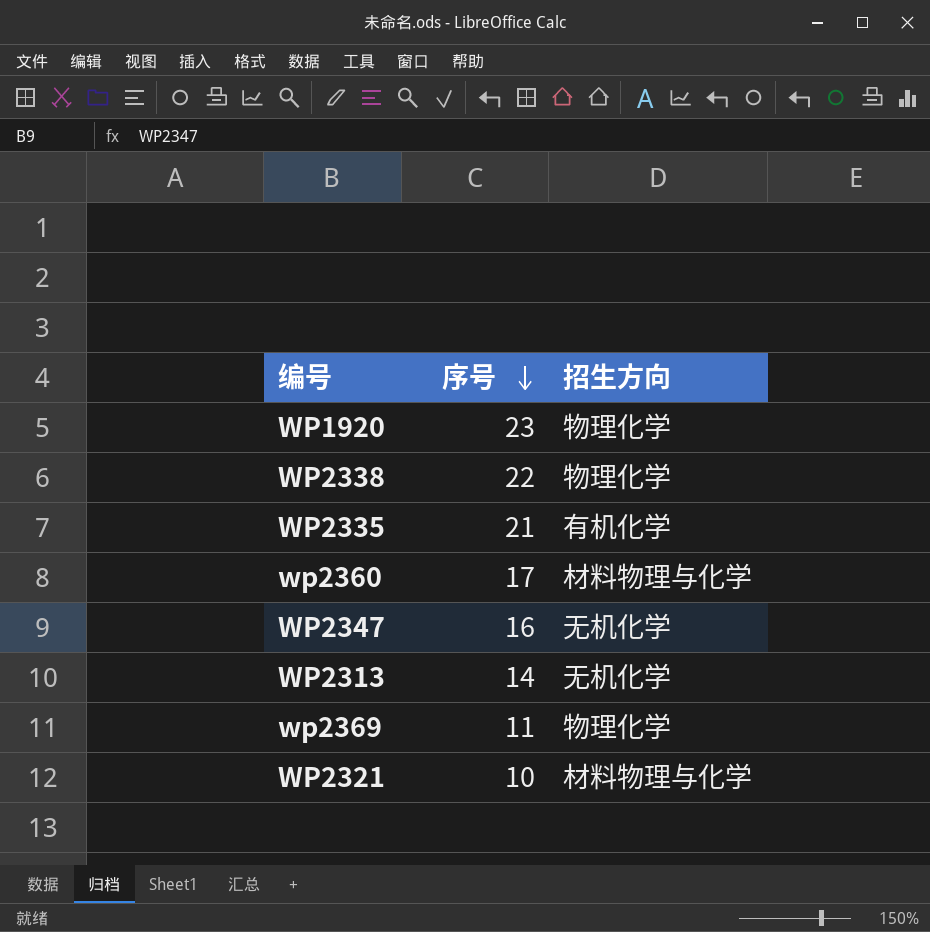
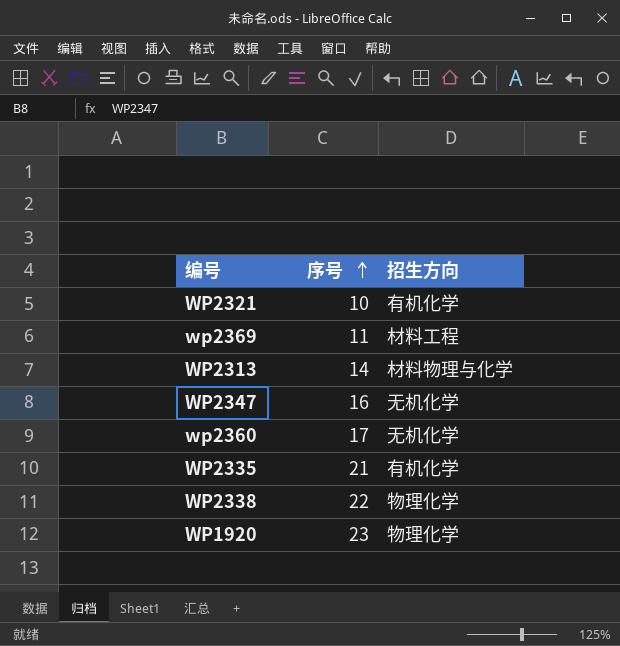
row order: 序号 descending -> 序号 ascending
WP2321 | 招生方向: 材料物理与化学 -> 有机化学
wp2369 | 招生方向: 物理化学 -> 材料工程
WP2313 | 招生方向: 无机化学 -> 材料物理与化学
wp2360 | 招生方向: 材料物理与化学 -> 无机化学

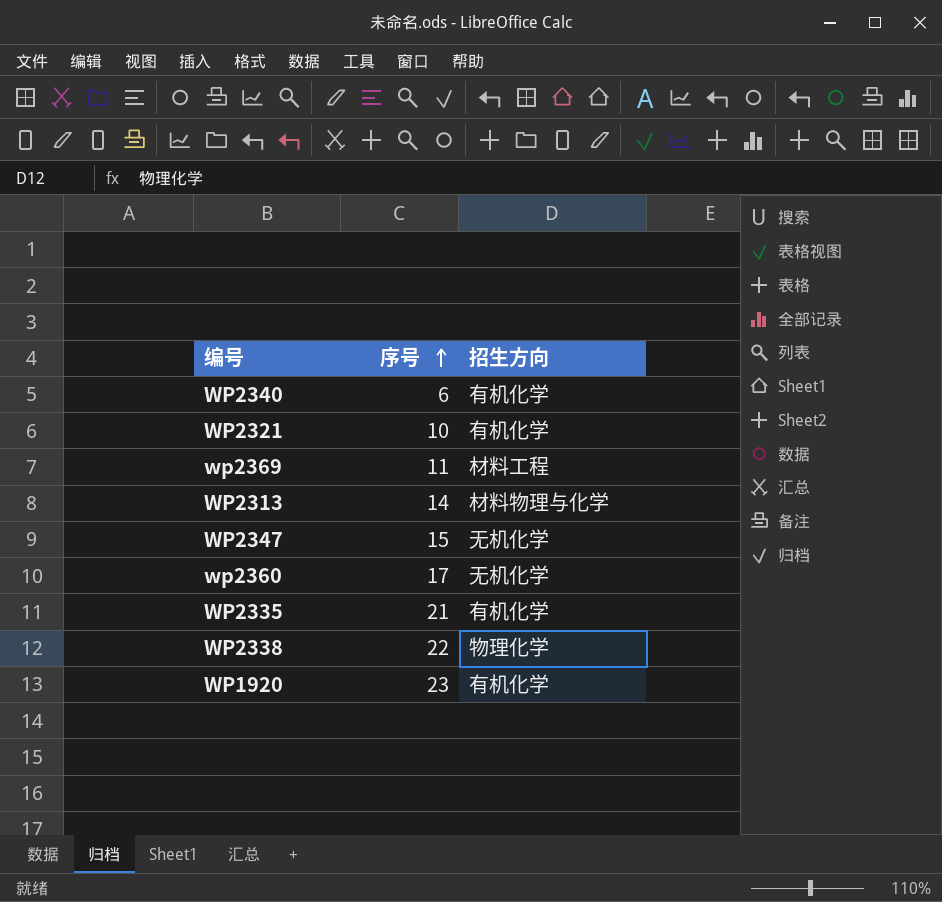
row WP2340: none -> 6 | 有机化学
WP2347 | 序号: 16 -> 15
WP1920 | 招生方向: 物理化学 -> 有机化学

